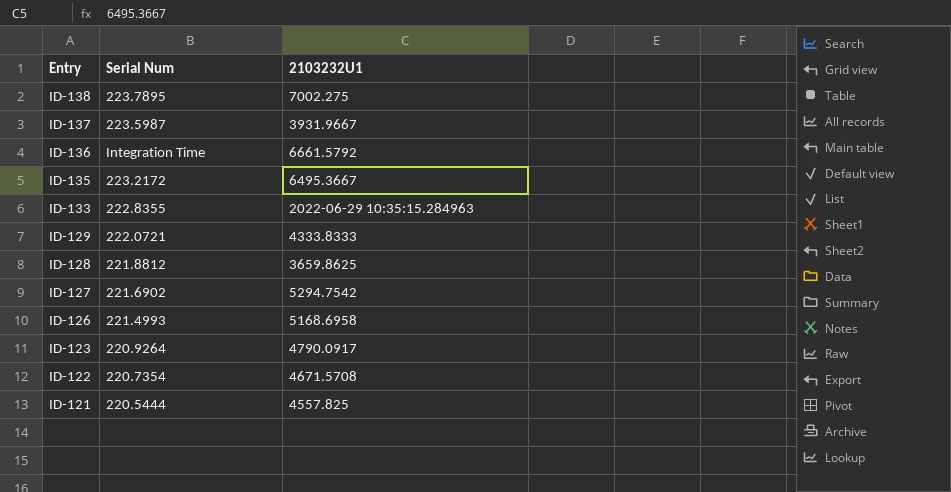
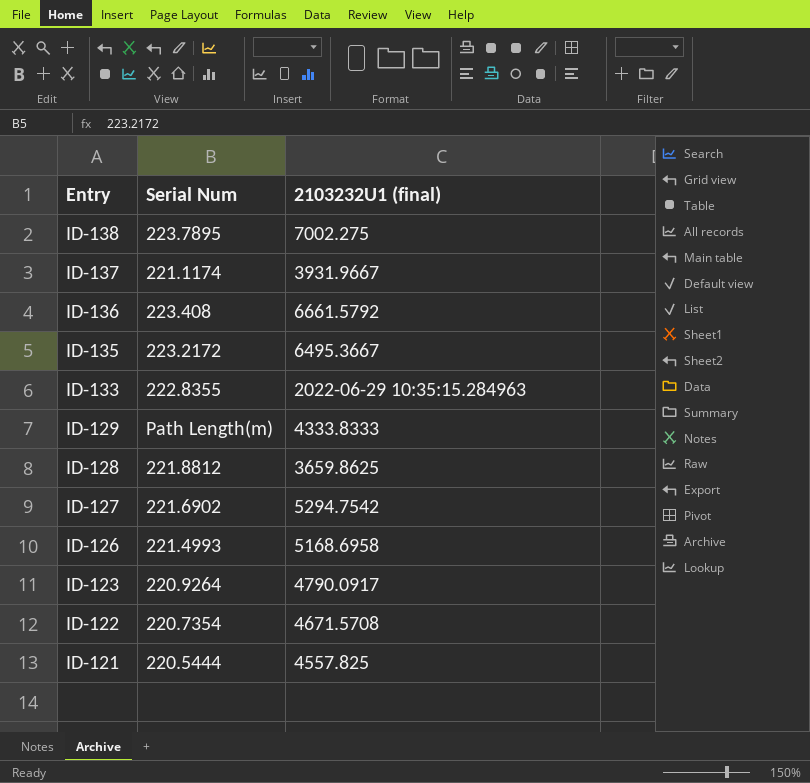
column name: 2103232U1 -> 2103232U1 (final)
ID-137 | Serial Num: 223.5987 -> 221.1174
ID-136 | Serial Num: Integration Time -> 223.408
ID-129 | Serial Num: 222.0721 -> Path Length(m)

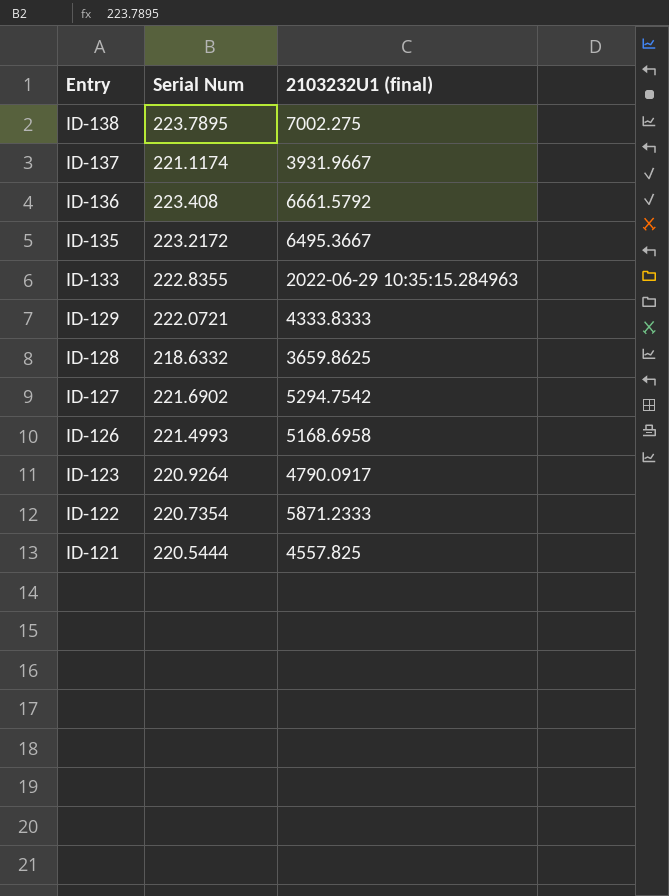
ID-129 | Serial Num: Path Length(m) -> 222.0721
ID-128 | Serial Num: 221.8812 -> 218.6332
ID-122 | 2103232U1 (final): 4671.5708 -> 5871.2333

